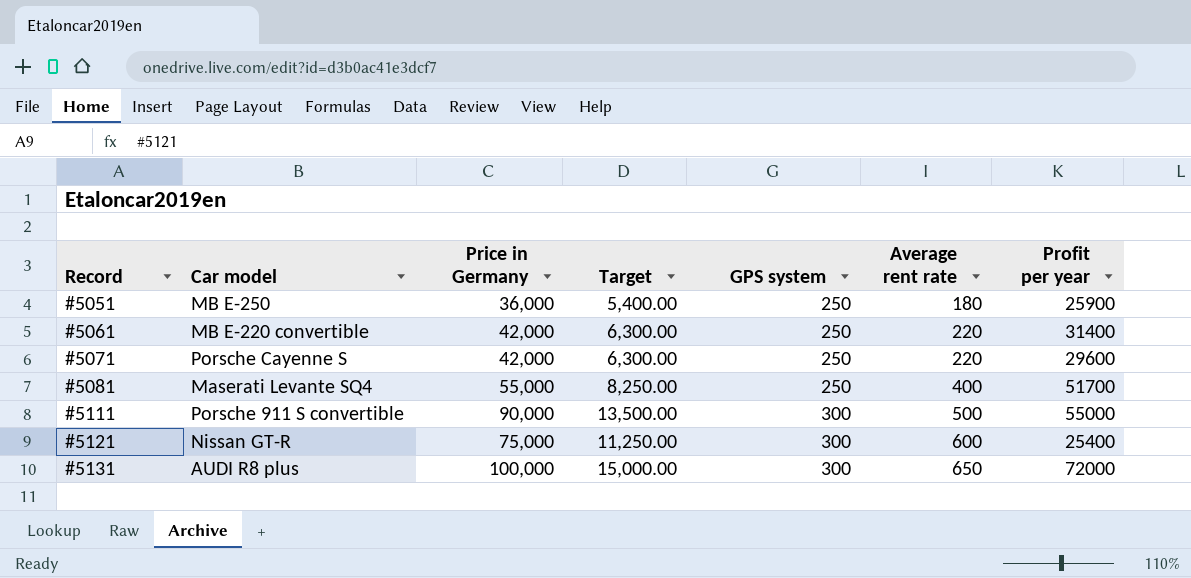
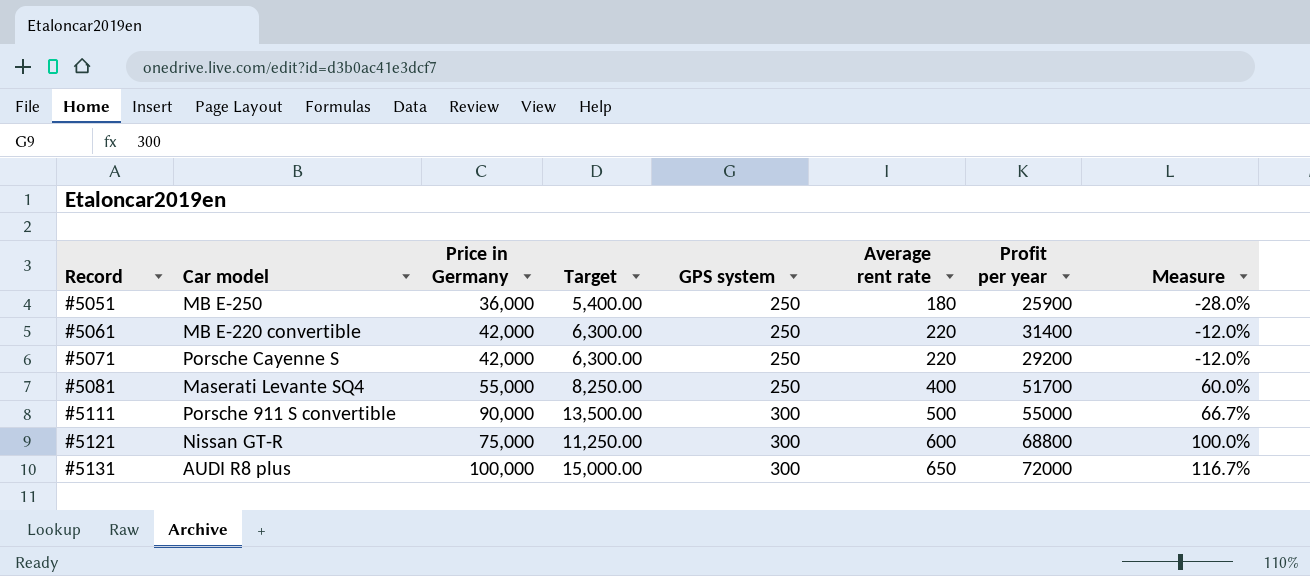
column Measure | formula: none -> ([Average rent rate] - [GPS system]) / [GPS system]
#5071 | Profit per year: 29600 -> 29200
#5121 | Profit per year: 25400 -> 68800

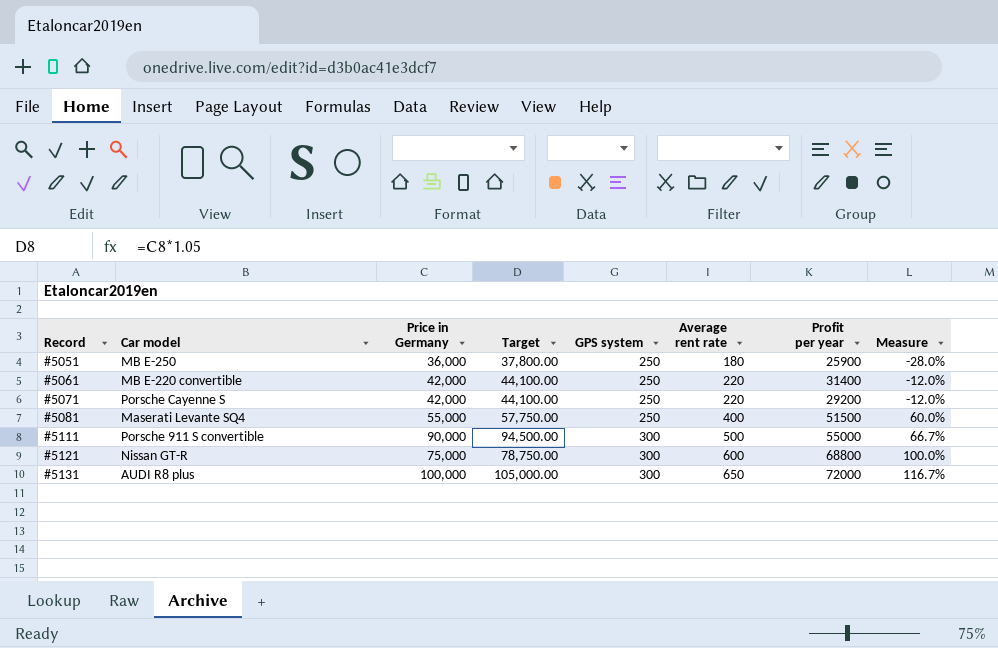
column Target | formula: [Price in Germany] * 0.15 -> [Price in Germany] * 1.05
#5081 | Profit per year: 51700 -> 51500

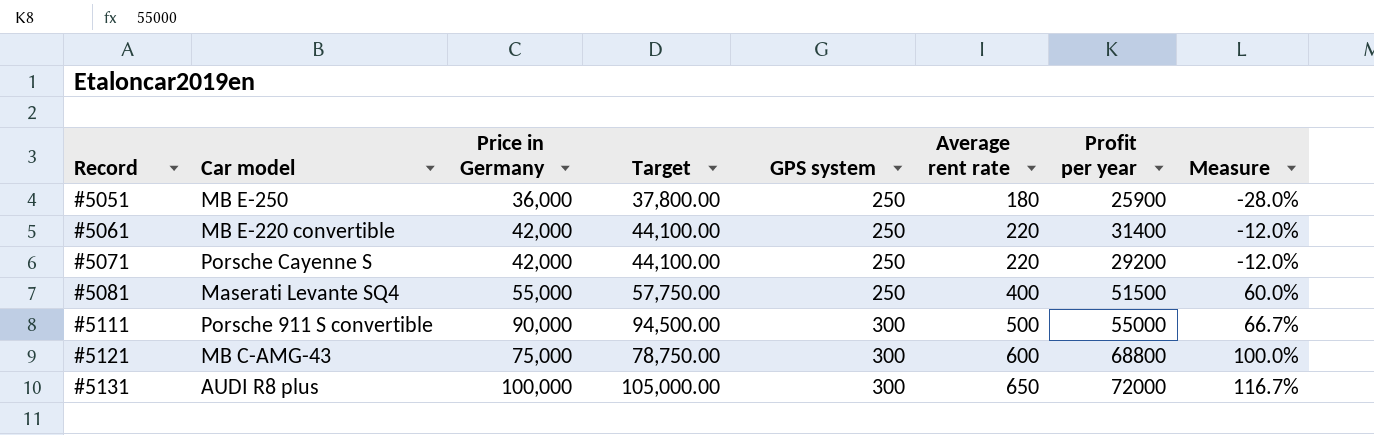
#5121 | Car model: Nissan GT-R -> MB С-AMG-43

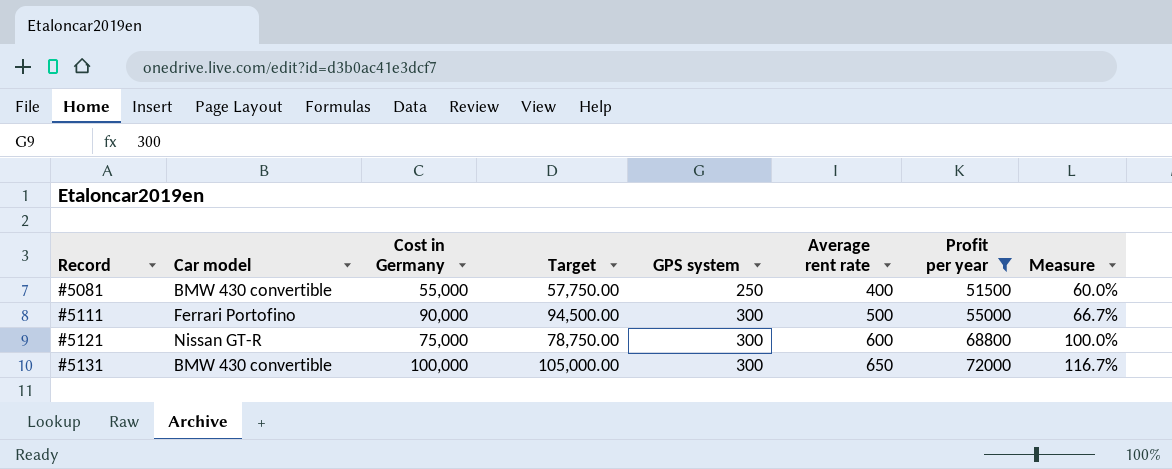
filter: none -> Profit per year >= 51500
column name: Price in Germany -> Cost in Germany
#5081 | Car model: Maserati Levante SQ4 -> BMW 430 convertible
#5111 | Car model: Porsche 911 S convertible -> Ferrari Portofino
#5121 | Car model: MB С-AMG-43 -> Nissan GT-R
#5131 | Car model: AUDI R8 plus -> BMW 430 convertible

